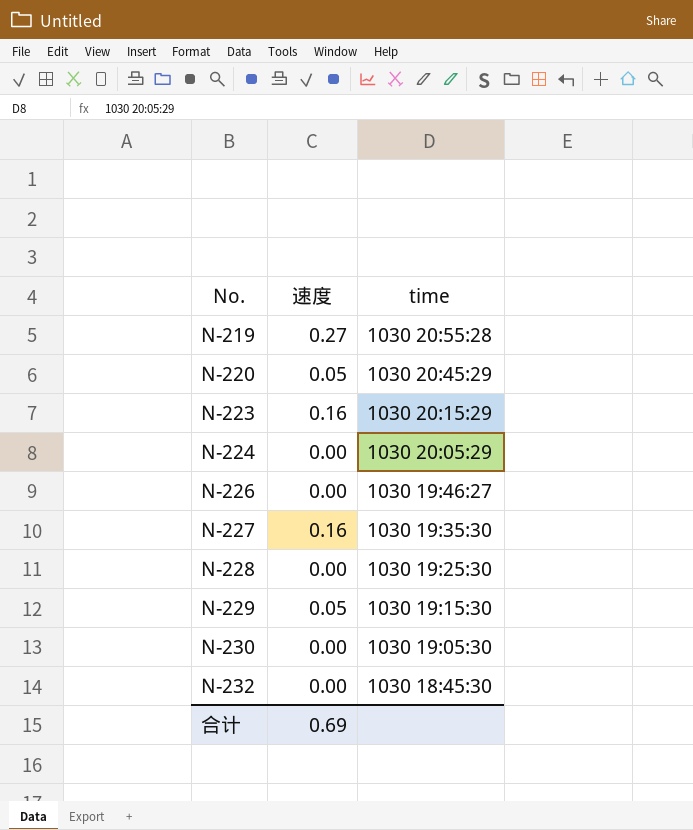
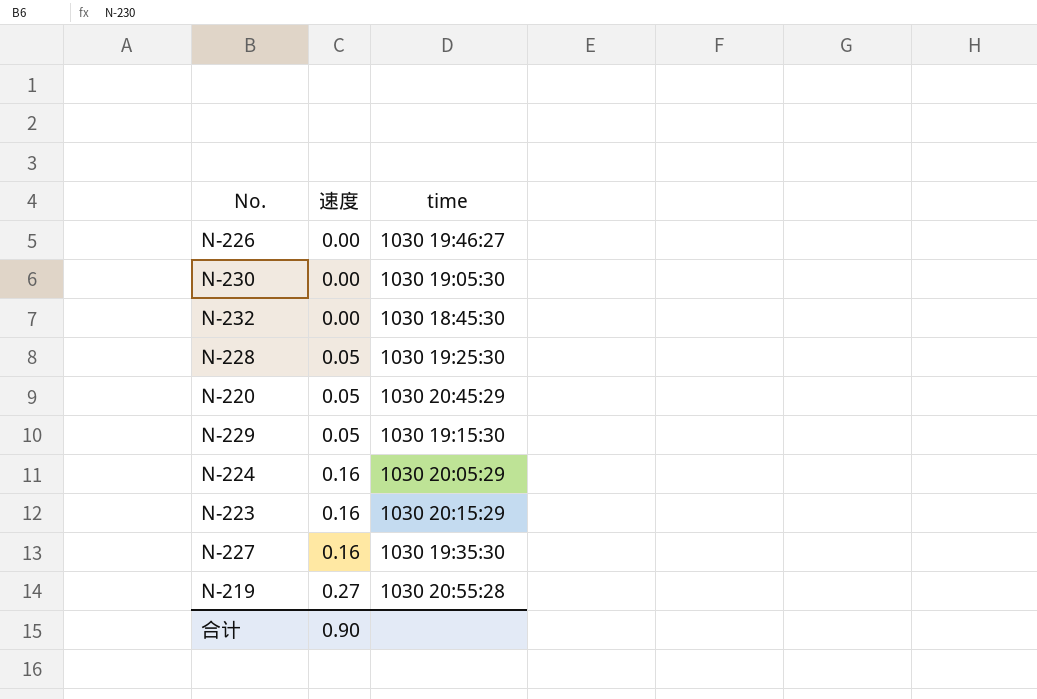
row order: No. ascending -> 速度 ascending
N-228 | 速度: 0.00 -> 0.05
N-224 | 速度: 0.00 -> 0.16
合计 | 速度: 0.69 -> 0.90

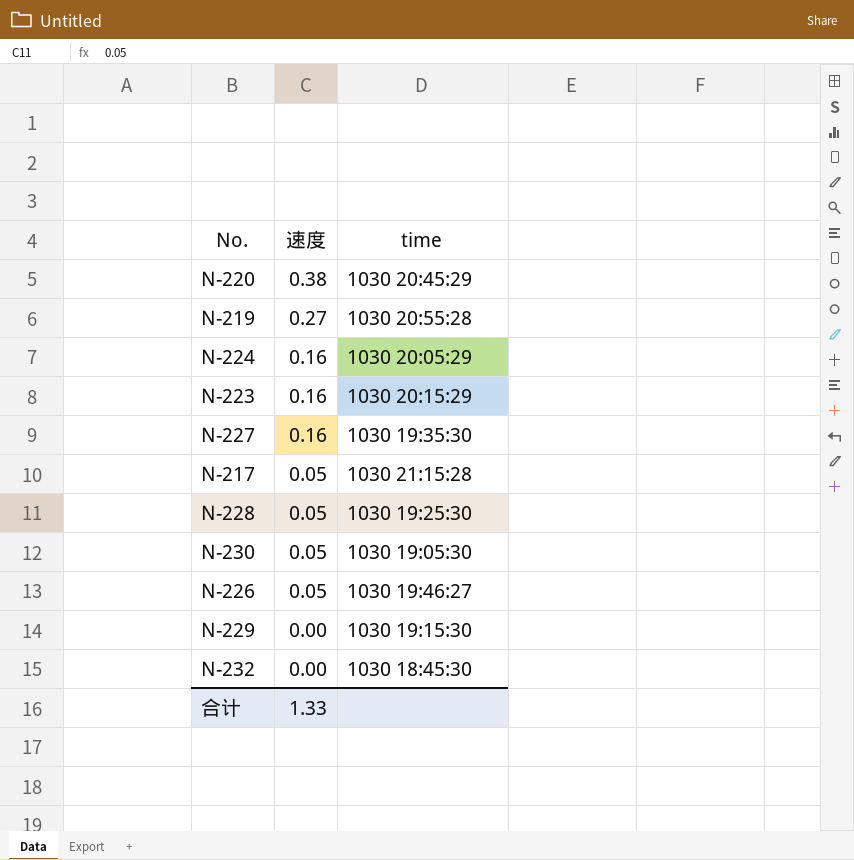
row order: 速度 ascending -> 速度 descending
N-220 | 速度: 0.05 -> 0.38
row N-217: none -> 0.05 | 1030 21:15:28
N-230 | 速度: 0.00 -> 0.05
N-226 | 速度: 0.00 -> 0.05
N-229 | 速度: 0.05 -> 0.00
合计 | 速度: 0.90 -> 1.33

